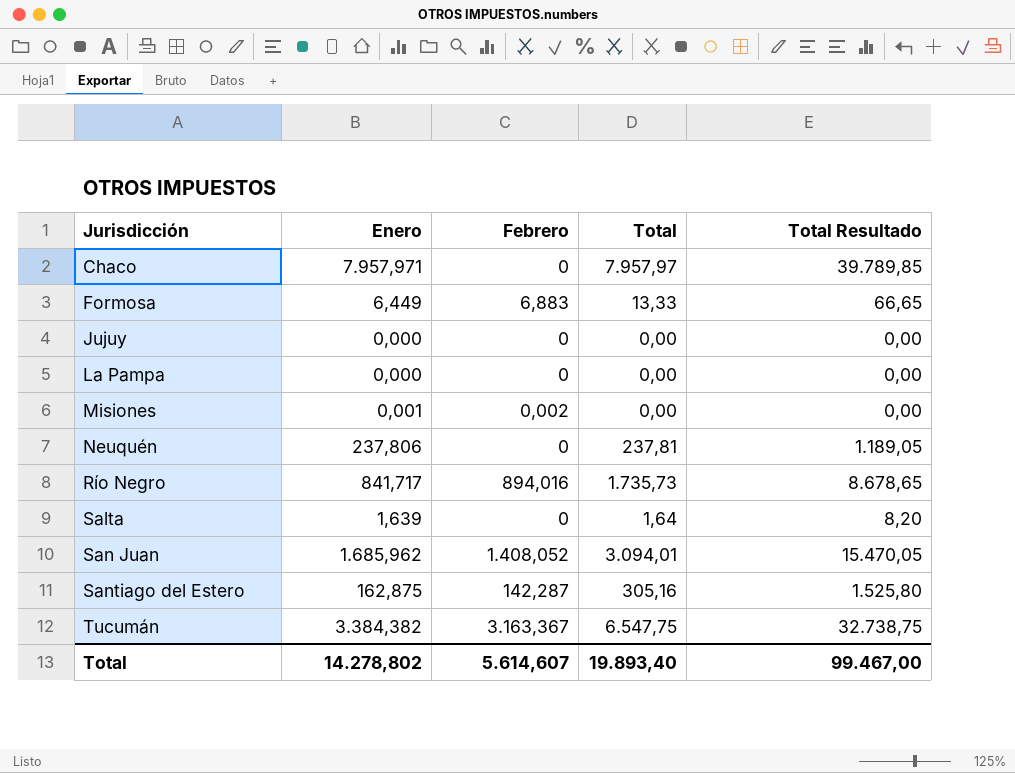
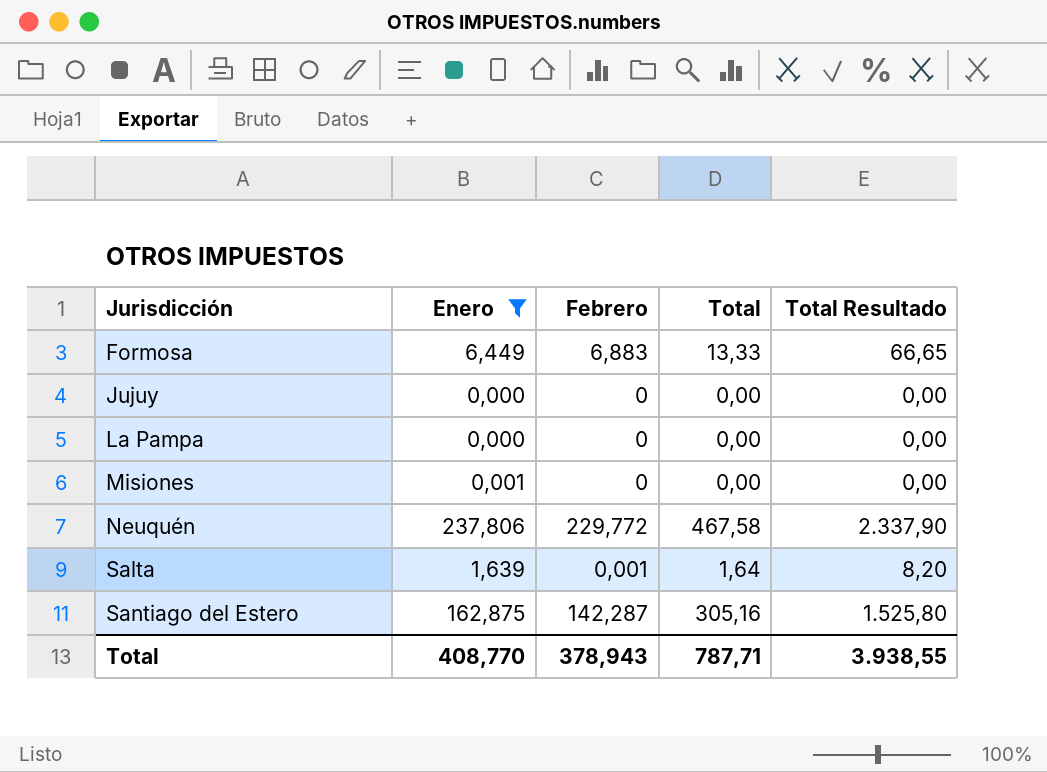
filter: none -> Enero <= 237,806
Misiones | Febrero: 0,002 -> 0
Neuquén | Febrero: 0 -> 229,772
Neuquén | Total: 237,81 -> 467,58
Neuquén | Total Resultado: 1.189,05 -> 2.337,90
Salta | Febrero: 0 -> 0,001
Total | Enero: 14.278,802 -> 408,770
Total | Febrero: 5.614,607 -> 378,943
Total | Total: 19.893,40 -> 787,71
Total | Total Resultado: 99.467,00 -> 3.938,55

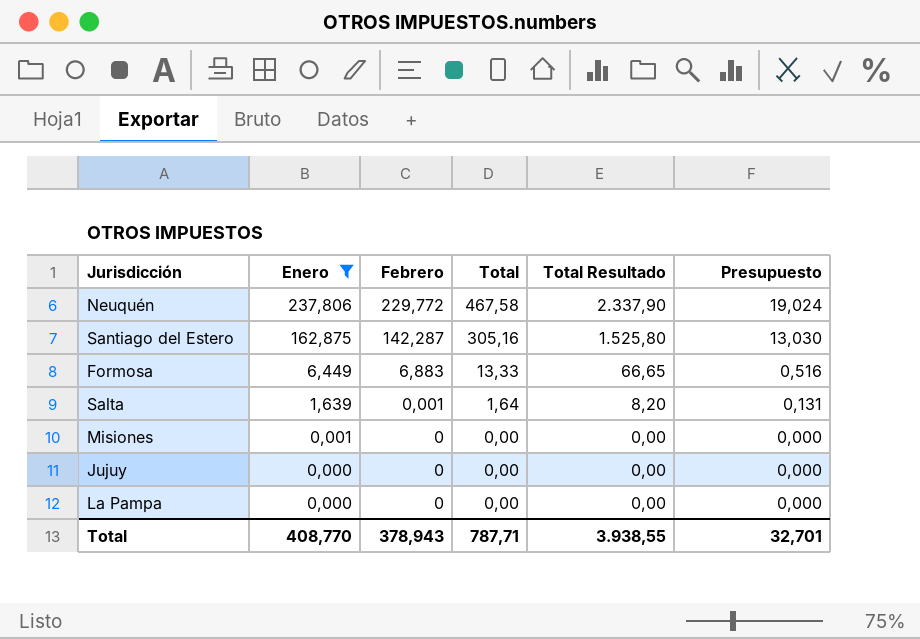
row order: Jurisdicción ascending -> Enero descending
column Presupuesto | formula: none -> [Enero] * 0,08

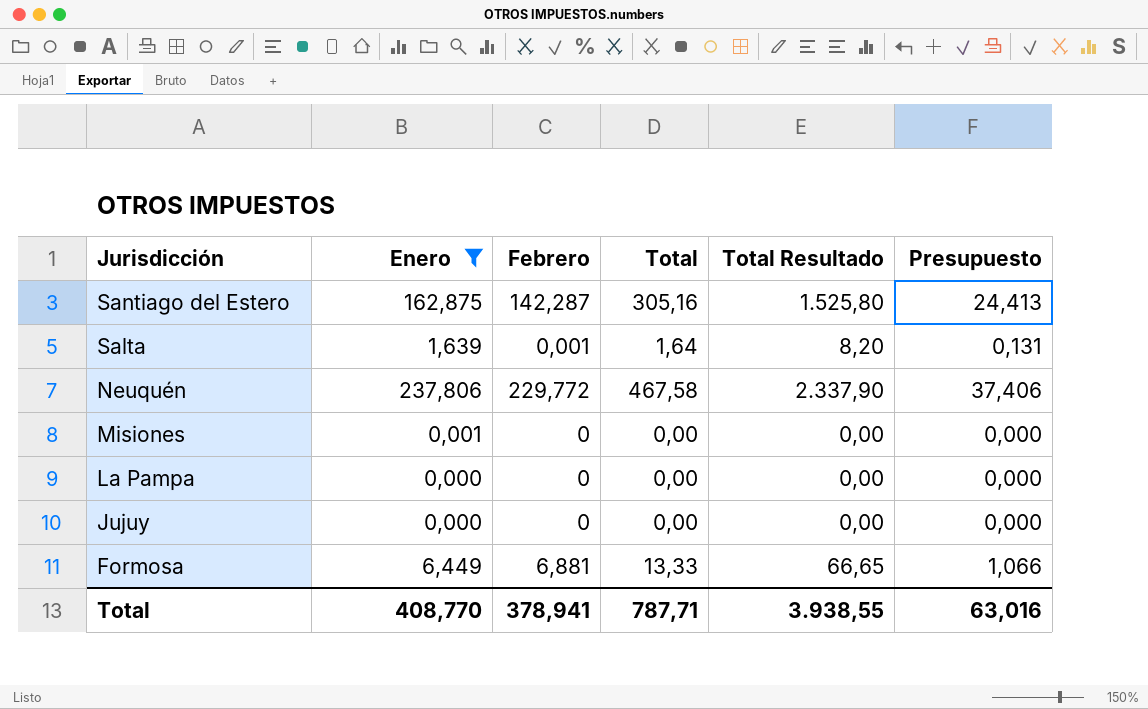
row order: Enero descending -> Jurisdicción descending
column Presupuesto | formula: [Enero] * 0,08 -> [Total] * 0,08
Formosa | Febrero: 6,883 -> 6,881
Total | Febrero: 378,943 -> 378,941
Total | Presupuesto: 32,701 -> 63,016

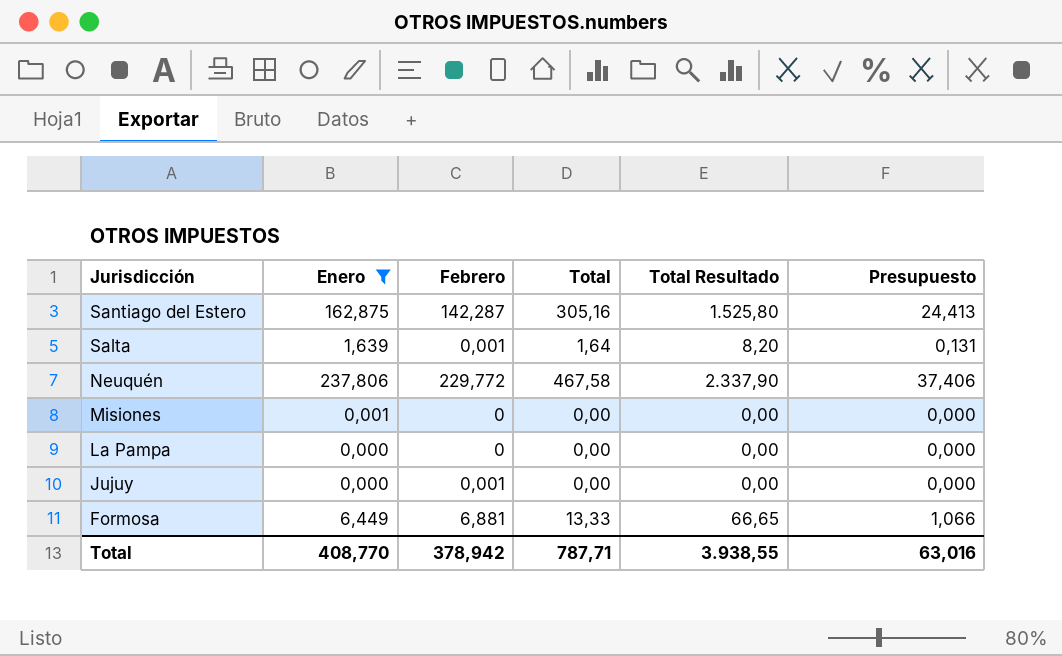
Jujuy | Febrero: 0 -> 0,001
Total | Febrero: 378,941 -> 378,942

